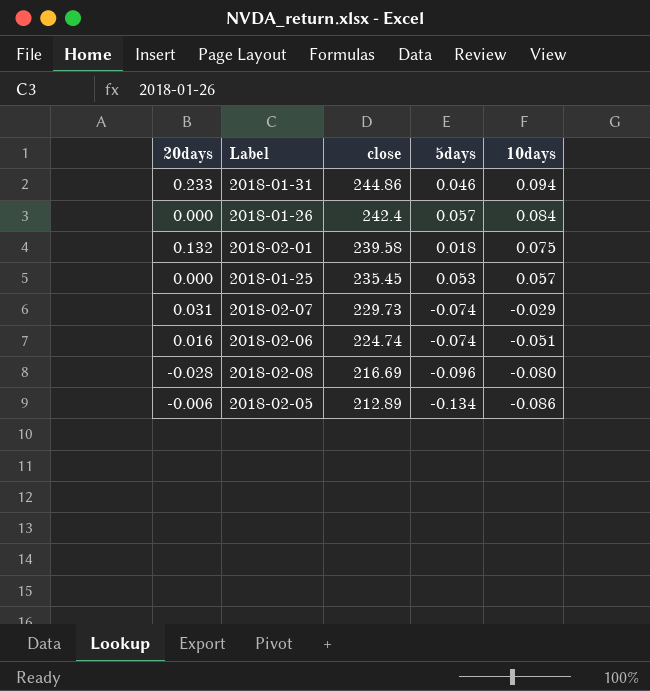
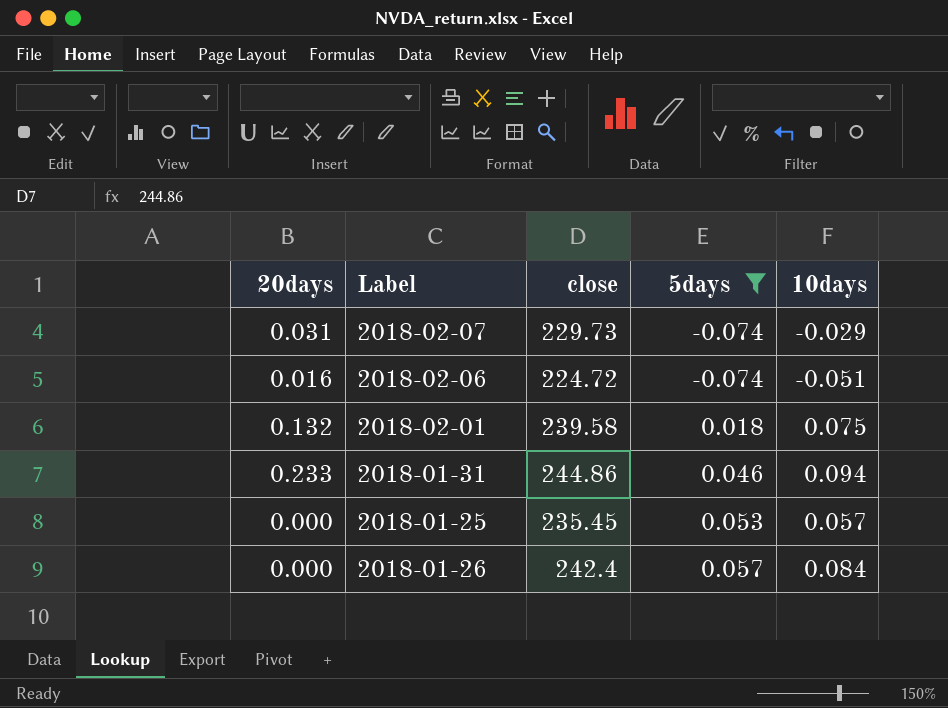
filter: none -> 5days >= -0.074
row order: close descending -> 5days ascending
2018-02-06 | close: 224.74 -> 224.72

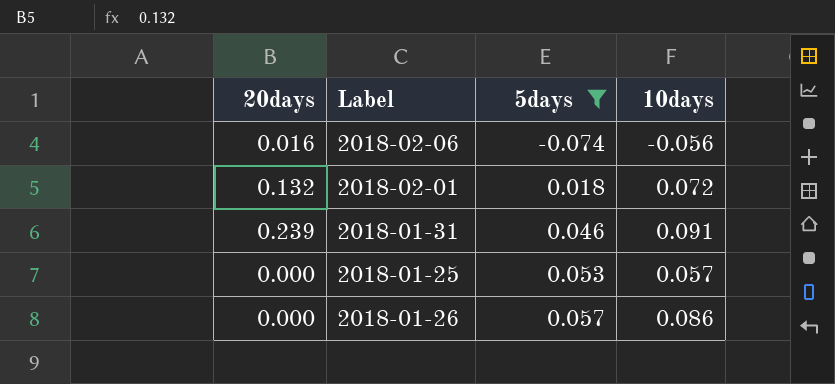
column close | position: 3 -> none
row 2018-02-07: 0.031 | 229.73 | -0.074 | -0.029 -> none
2018-02-06 | 10days: -0.051 -> -0.056
2018-02-01 | 10days: 0.075 -> 0.072
2018-01-31 | 20days: 0.233 -> 0.239
2018-01-31 | 10days: 0.094 -> 0.091
2018-01-26 | 10days: 0.084 -> 0.086

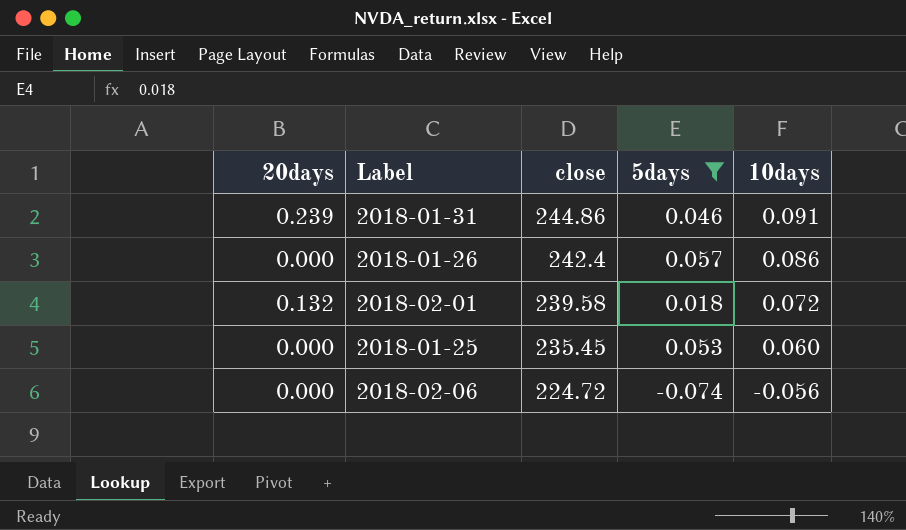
row order: 5days ascending -> close descending
column close | position: none -> 3
2018-01-25 | 10days: 0.057 -> 0.060
2018-02-06 | 20days: 0.016 -> 0.000

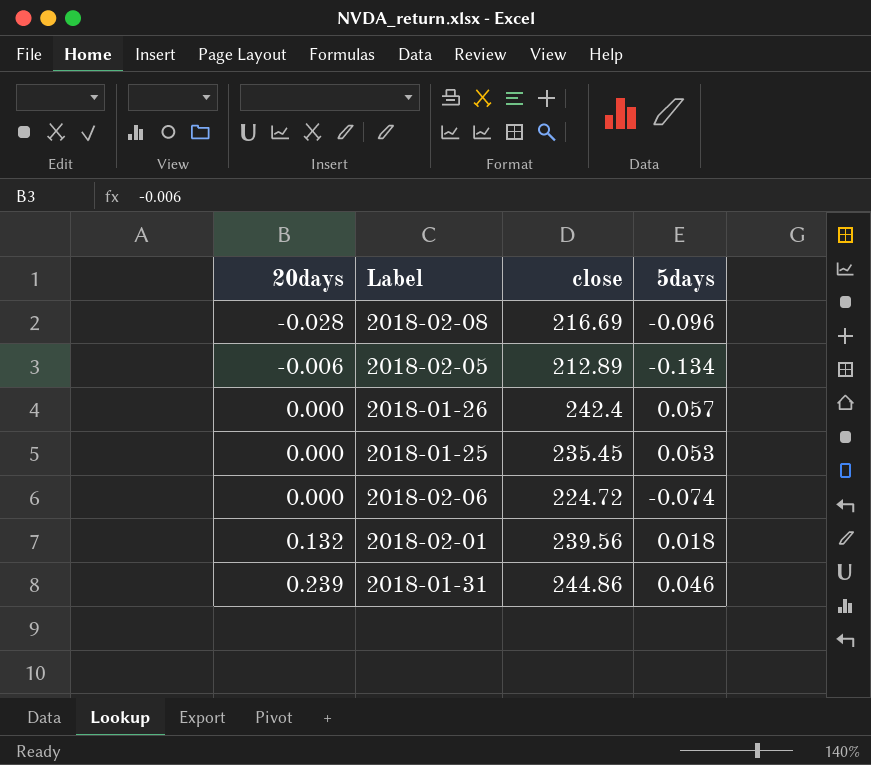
filter: 5days >= -0.074 -> none
row order: close descending -> 20days ascending
column 10days | position: 5 -> none
2018-02-01 | close: 239.58 -> 239.56

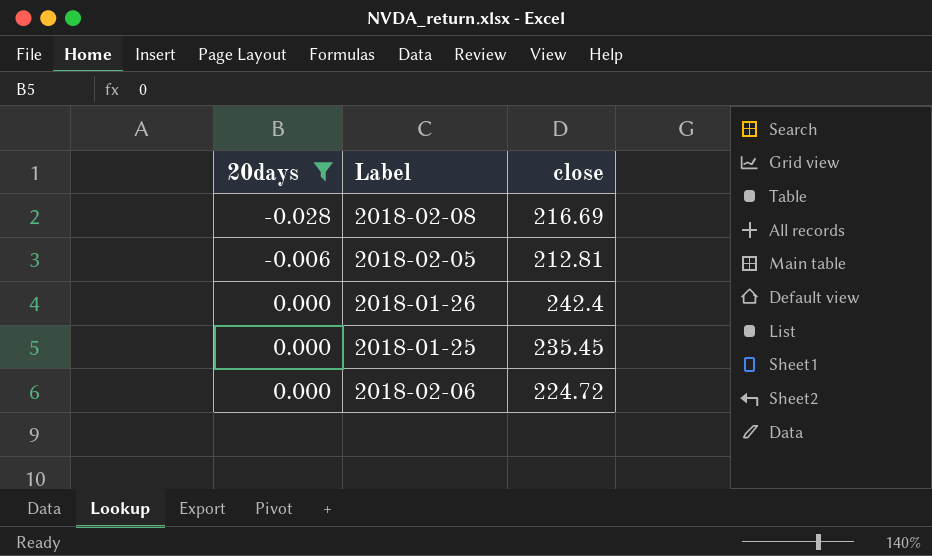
filter: none -> 20days <= 0.000
column 5days | position: 4 -> none
2018-02-05 | close: 212.89 -> 212.81

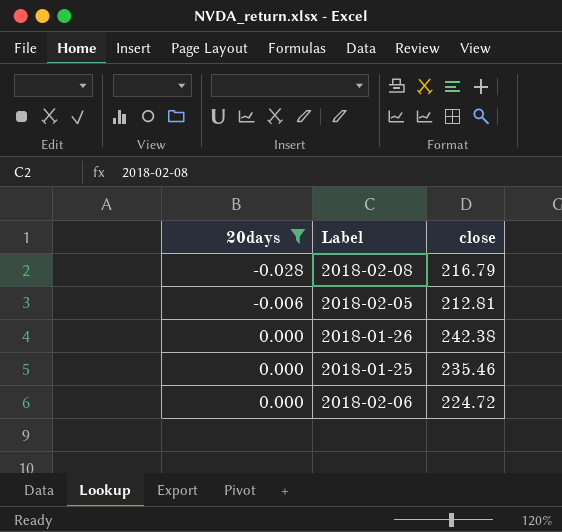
2018-02-08 | close: 216.69 -> 216.79
2018-01-26 | close: 242.4 -> 242.38
2018-01-25 | close: 235.45 -> 235.46

